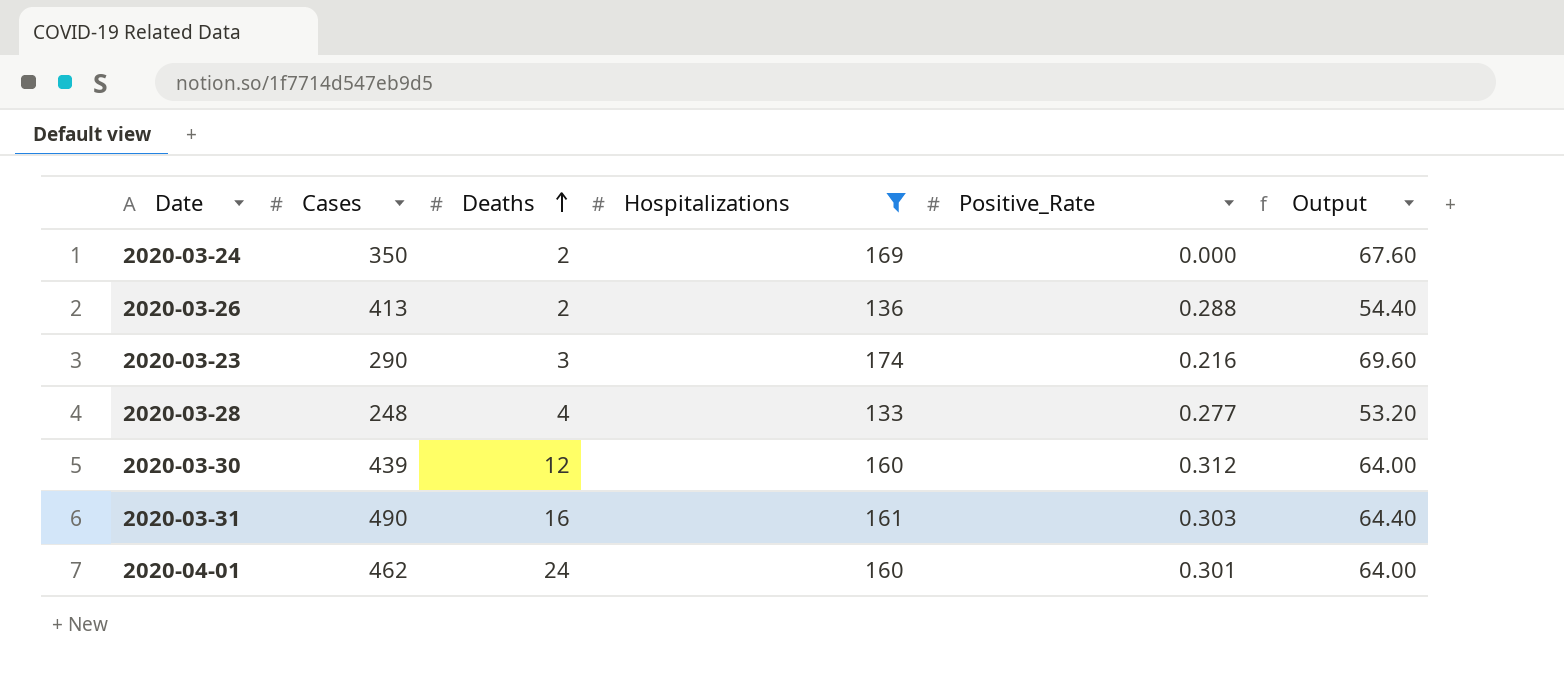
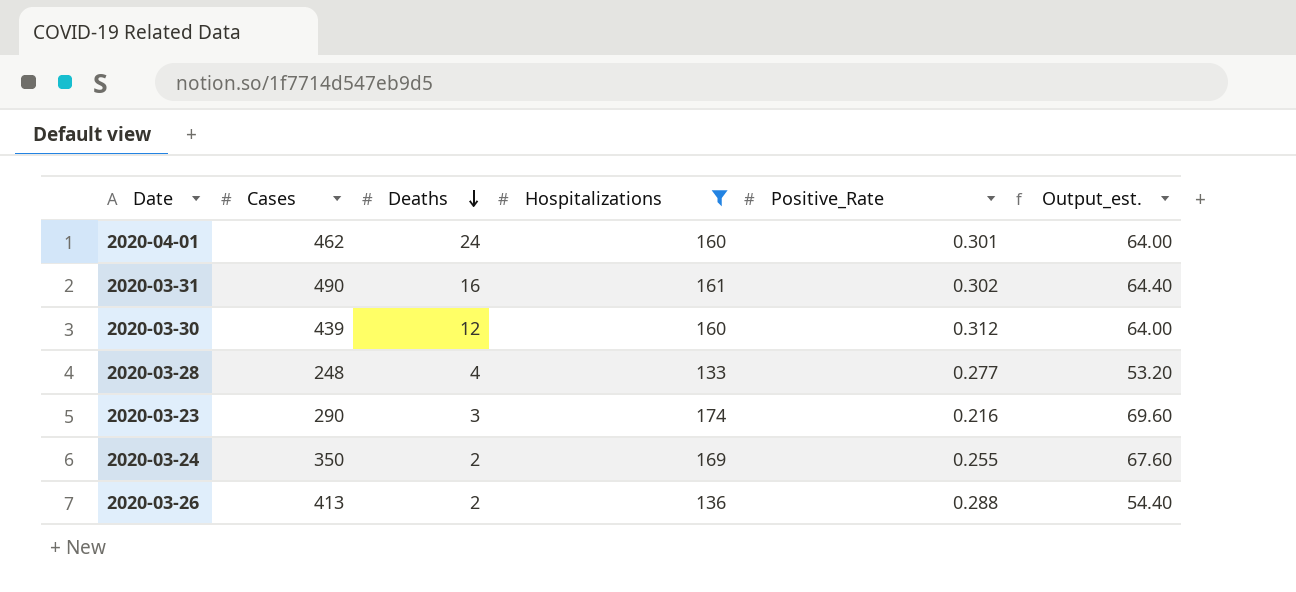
row order: Deaths ascending -> Deaths descending
column name: Output -> Output_est.
2020-03-31 | Positive_Rate: 0.303 -> 0.302
2020-03-24 | Positive_Rate: 0.000 -> 0.255

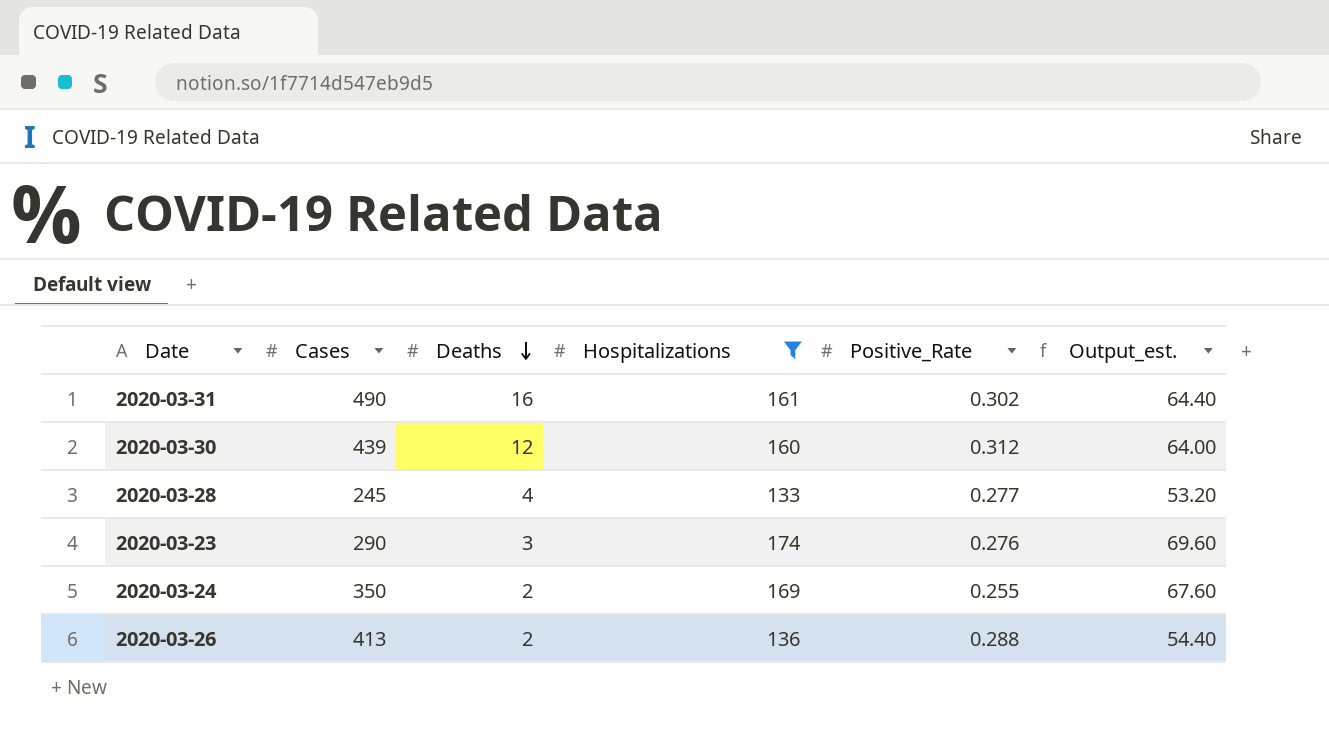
row 2020-04-01: 462 | 24 | 160 | 0.301 | 64.00 -> none
2020-03-28 | Cases: 248 -> 245
2020-03-23 | Positive_Rate: 0.216 -> 0.276

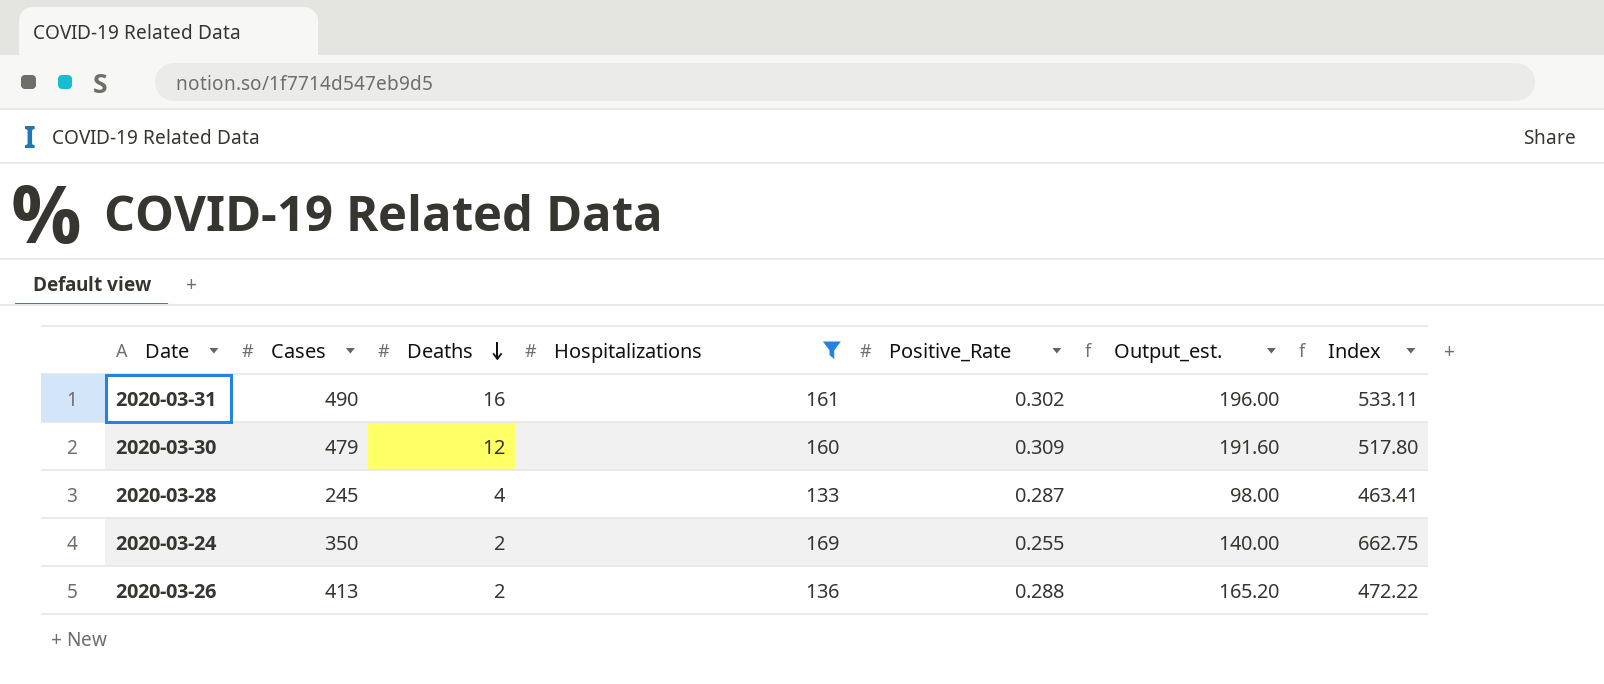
column Output_est. | formula: [Hospitalizations] * 0.4 -> [Cases] * 0.4
column Index | formula: none -> [Hospitalizations] / [Positive_Rate]
row 2020-03-23: 290 | 3 | 174 | 0.276 | 69.60 -> none
2020-03-30 | Cases: 439 -> 479
2020-03-30 | Positive_Rate: 0.312 -> 0.309
2020-03-28 | Positive_Rate: 0.277 -> 0.287

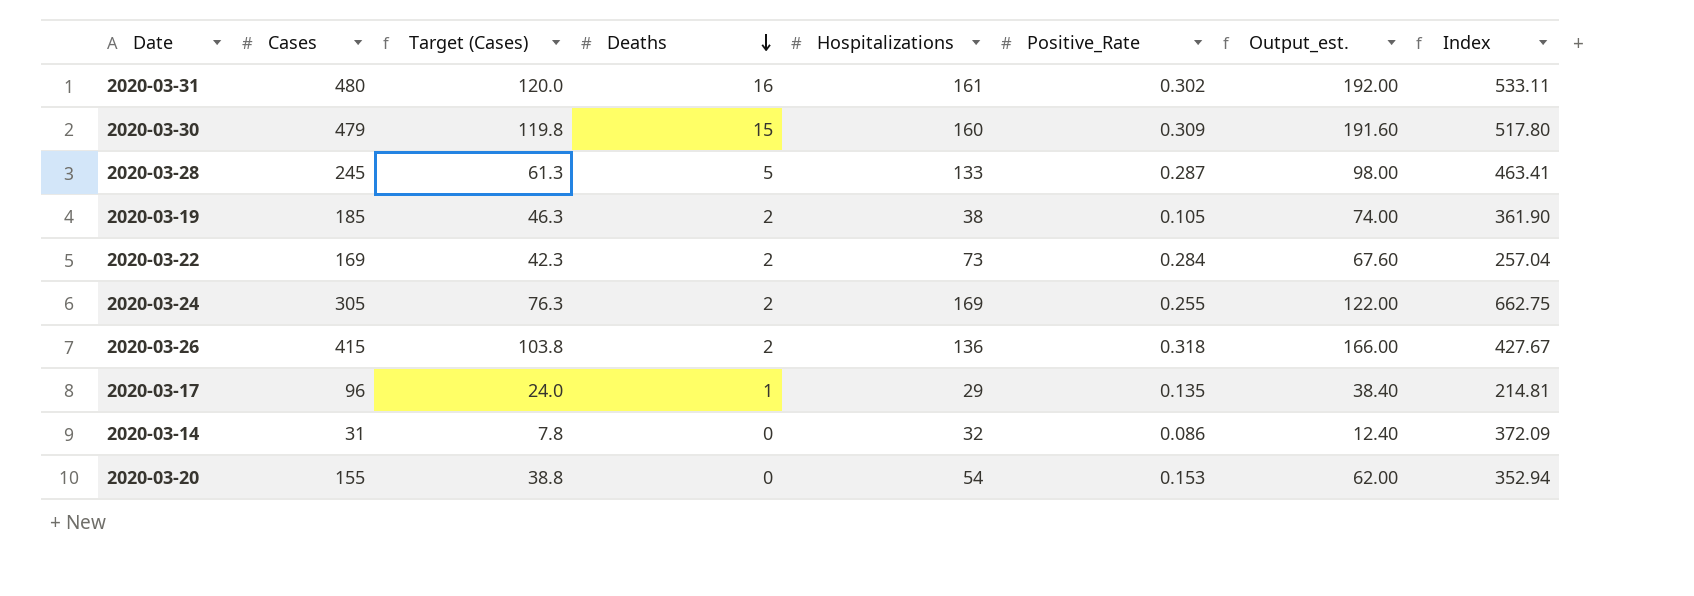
filter: Hospitalizations >= 133 -> none
column Target (Cases) | formula: none -> [Cases] * 0.25
2020-03-31 | Cases: 490 -> 480
2020-03-31 | Output_est.: 196.00 -> 192.00
2020-03-30 | Deaths: 12 -> 15
2020-03-28 | Deaths: 4 -> 5
2020-03-24 | Cases: 350 -> 305
2020-03-24 | Output_est.: 140.00 -> 122.00
2020-03-26 | Cases: 413 -> 415
2020-03-26 | Positive_Rate: 0.288 -> 0.318
2020-03-26 | Output_est.: 165.20 -> 166.00
2020-03-26 | Index: 472.22 -> 427.67

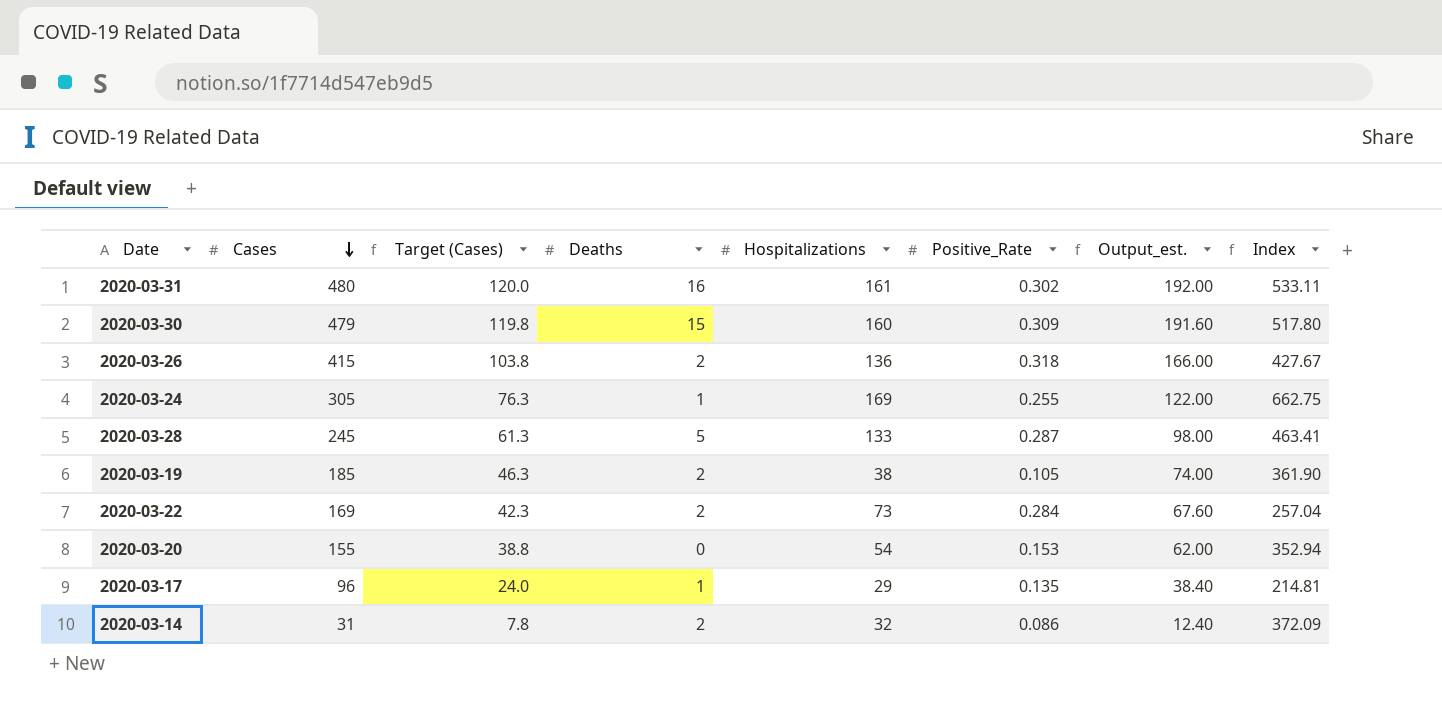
row order: Deaths descending -> Cases descending
2020-03-24 | Deaths: 2 -> 1
2020-03-14 | Deaths: 0 -> 2

